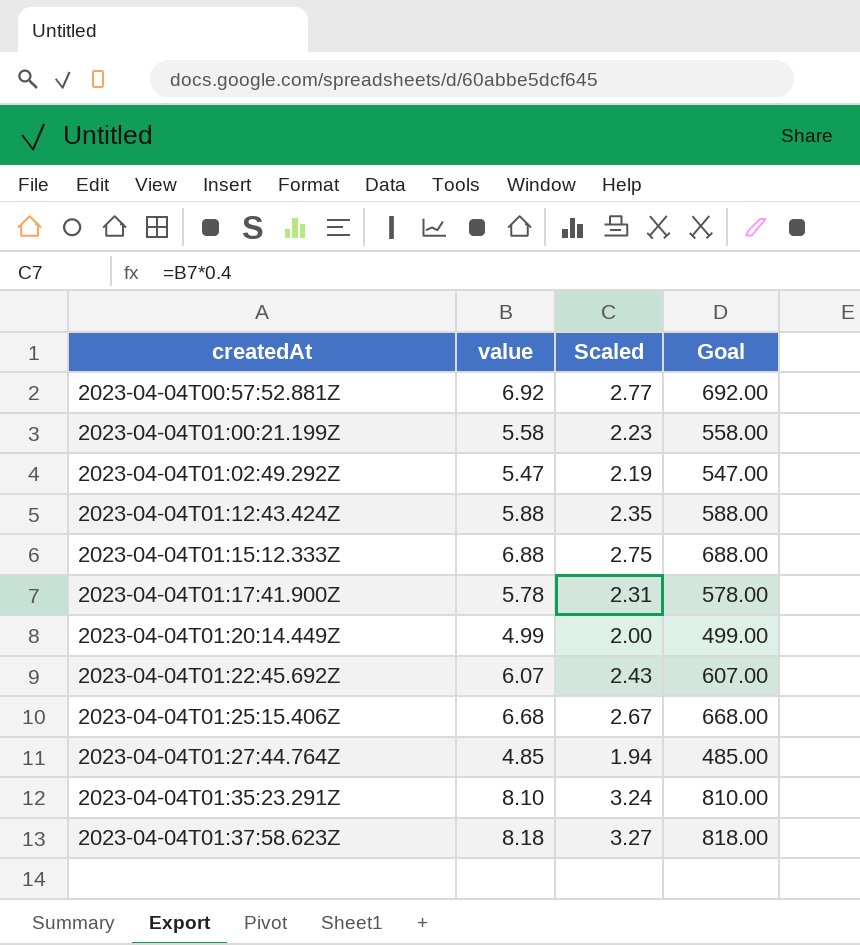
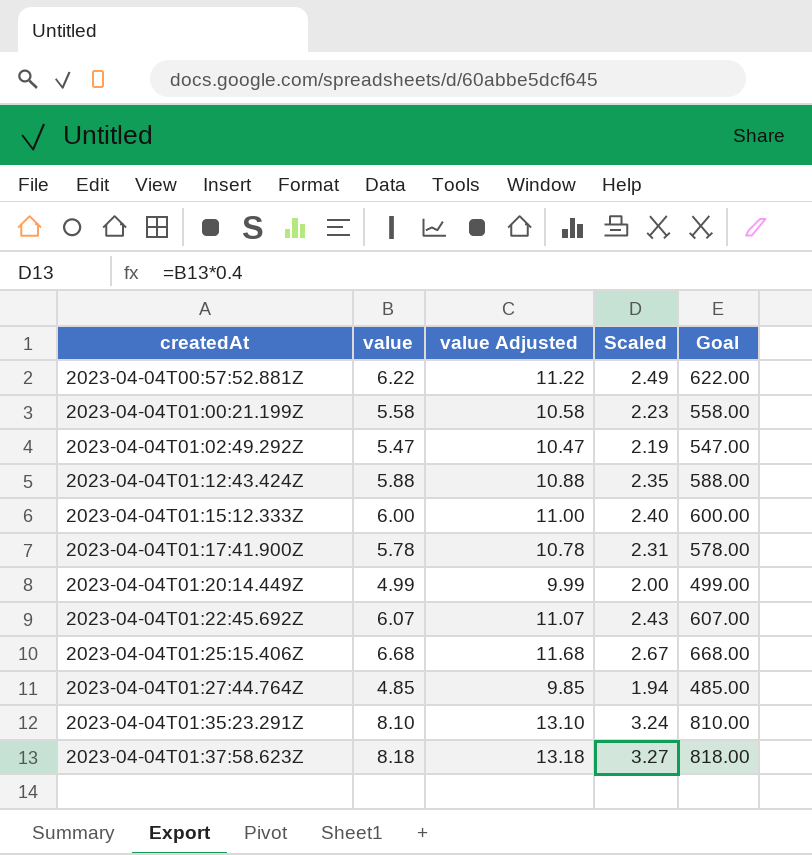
column value Adjusted | formula: none -> [value] + 5
2023-04-04T00:57:52.881Z | value: 6.92 -> 6.22
2023-04-04T00:57:52.881Z | Scaled: 2.77 -> 2.49
2023-04-04T00:57:52.881Z | Goal: 692.00 -> 622.00
2023-04-04T01:15:12.333Z | value: 6.88 -> 6.00
2023-04-04T01:15:12.333Z | Scaled: 2.75 -> 2.40
2023-04-04T01:15:12.333Z | Goal: 688.00 -> 600.00

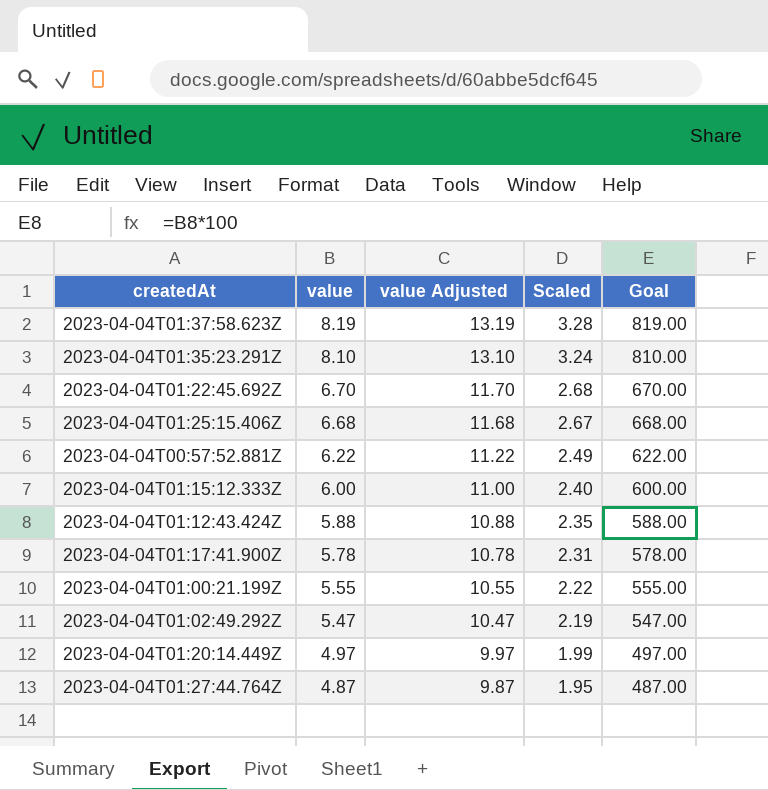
row order: createdAt ascending -> value descending
2023-04-04T01:37:58.623Z | value: 8.18 -> 8.19
2023-04-04T01:37:58.623Z | value Adjusted: 13.18 -> 13.19
2023-04-04T01:37:58.623Z | Scaled: 3.27 -> 3.28
2023-04-04T01:37:58.623Z | Goal: 818.00 -> 819.00
2023-04-04T01:22:45.692Z | value: 6.07 -> 6.70
2023-04-04T01:22:45.692Z | value Adjusted: 11.07 -> 11.70
2023-04-04T01:22:45.692Z | Scaled: 2.43 -> 2.68
2023-04-04T01:22:45.692Z | Goal: 607.00 -> 670.00
2023-04-04T01:00:21.199Z | value: 5.58 -> 5.55
2023-04-04T01:00:21.199Z | value Adjusted: 10.58 -> 10.55
2023-04-04T01:00:21.199Z | Scaled: 2.23 -> 2.22
2023-04-04T01:00:21.199Z | Goal: 558.00 -> 555.00
2023-04-04T01:20:14.449Z | value: 4.99 -> 4.97
2023-04-04T01:20:14.449Z | value Adjusted: 9.99 -> 9.97
2023-04-04T01:20:14.449Z | Scaled: 2.00 -> 1.99
2023-04-04T01:20:14.449Z | Goal: 499.00 -> 497.00
2023-04-04T01:27:44.764Z | value: 4.85 -> 4.87
2023-04-04T01:27:44.764Z | value Adjusted: 9.85 -> 9.87
2023-04-04T01:27:44.764Z | Scaled: 1.94 -> 1.95
2023-04-04T01:27:44.764Z | Goal: 485.00 -> 487.00

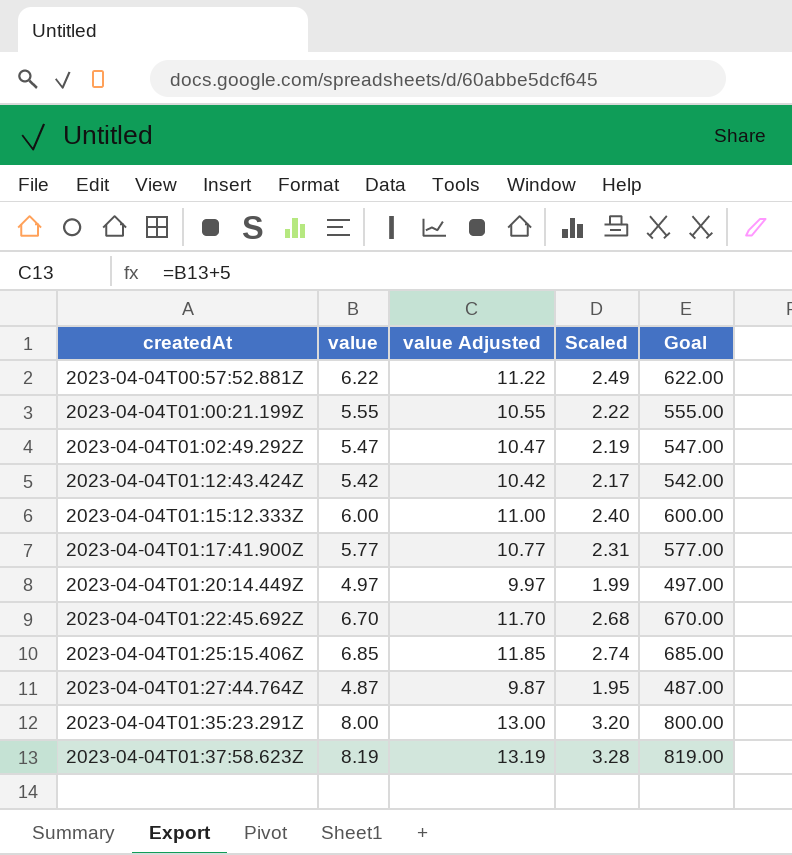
row order: value descending -> createdAt ascending
2023-04-04T01:12:43.424Z | value: 5.88 -> 5.42
2023-04-04T01:12:43.424Z | value Adjusted: 10.88 -> 10.42
2023-04-04T01:12:43.424Z | Scaled: 2.35 -> 2.17
2023-04-04T01:12:43.424Z | Goal: 588.00 -> 542.00
2023-04-04T01:17:41.900Z | value: 5.78 -> 5.77
2023-04-04T01:17:41.900Z | value Adjusted: 10.78 -> 10.77
2023-04-04T01:17:41.900Z | Goal: 578.00 -> 577.00
2023-04-04T01:25:15.406Z | value: 6.68 -> 6.85
2023-04-04T01:25:15.406Z | value Adjusted: 11.68 -> 11.85
2023-04-04T01:25:15.406Z | Scaled: 2.67 -> 2.74
2023-04-04T01:25:15.406Z | Goal: 668.00 -> 685.00
2023-04-04T01:35:23.291Z | value: 8.10 -> 8.00
2023-04-04T01:35:23.291Z | value Adjusted: 13.10 -> 13.00
2023-04-04T01:35:23.291Z | Scaled: 3.24 -> 3.20
2023-04-04T01:35:23.291Z | Goal: 810.00 -> 800.00

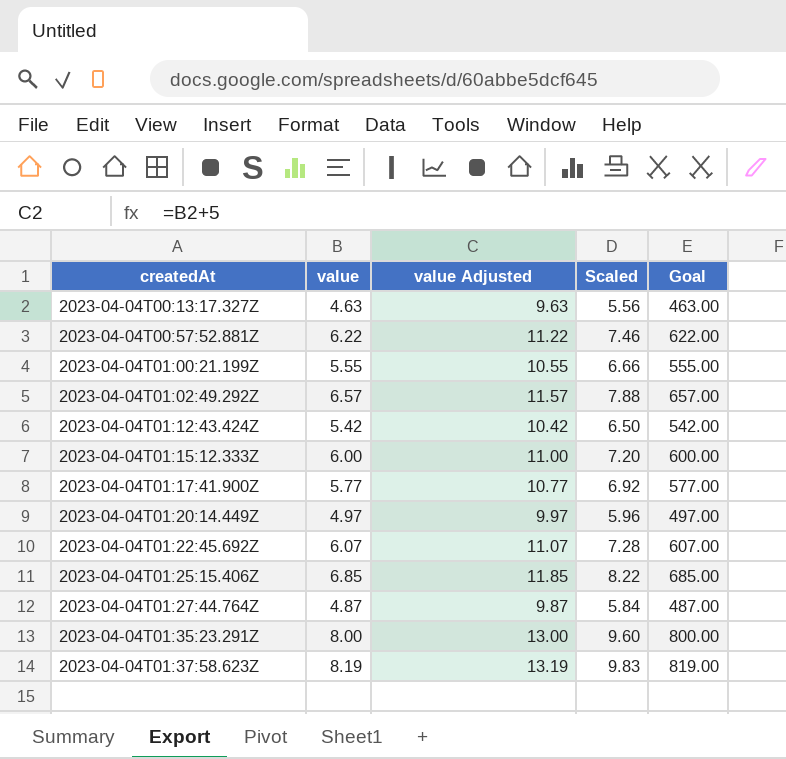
column Scaled | formula: [value] * 0.4 -> [value] * 1.2
row 2023-04-04T00:13:17.327Z: none -> 4.63 | 9.63 | 5.56 | 463.00
2023-04-04T01:02:49.292Z | value: 5.47 -> 6.57
2023-04-04T01:02:49.292Z | value Adjusted: 10.47 -> 11.57
2023-04-04T01:02:49.292Z | Goal: 547.00 -> 657.00
2023-04-04T01:22:45.692Z | value: 6.70 -> 6.07
2023-04-04T01:22:45.692Z | value Adjusted: 11.70 -> 11.07
2023-04-04T01:22:45.692Z | Goal: 670.00 -> 607.00

